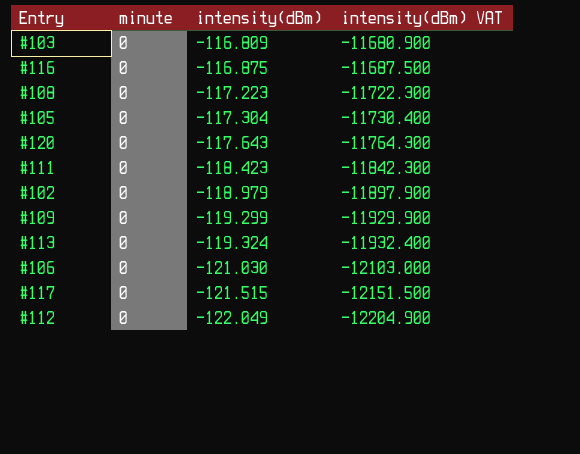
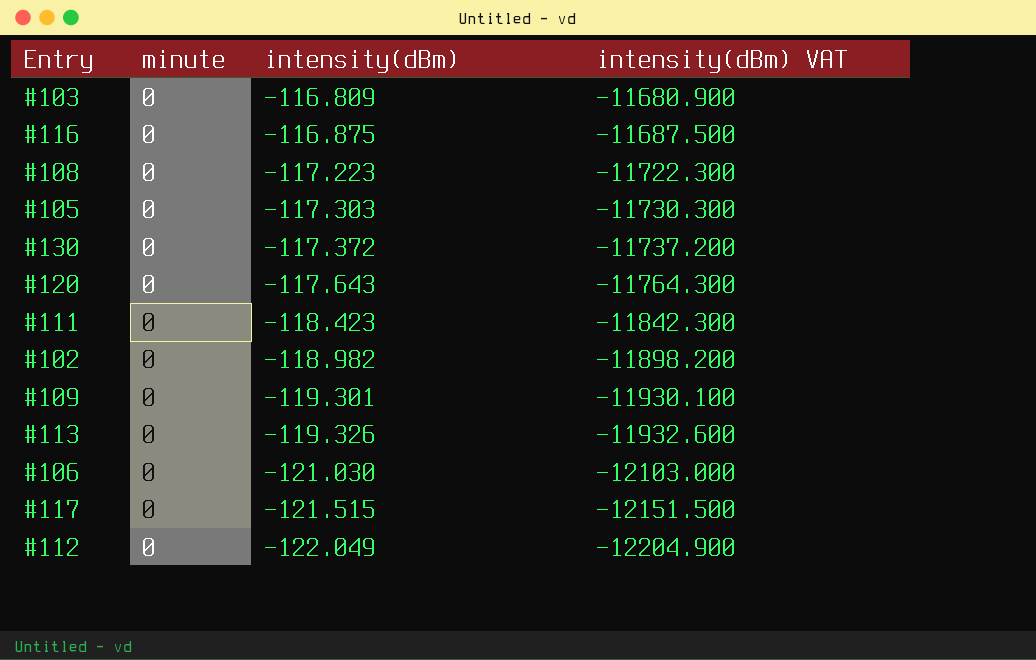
#105 | intensity(dBm): -117.304 -> -117.303
#105 | intensity(dBm) VAT: -11730.400 -> -11730.300
row #130: none -> 0 | -117.372 | -11737.200
#102 | intensity(dBm): -118.979 -> -118.982
#102 | intensity(dBm) VAT: -11897.900 -> -11898.200
#109 | intensity(dBm): -119.299 -> -119.301
#109 | intensity(dBm) VAT: -11929.900 -> -11930.100
#113 | intensity(dBm): -119.324 -> -119.326
#113 | intensity(dBm) VAT: -11932.400 -> -11932.600

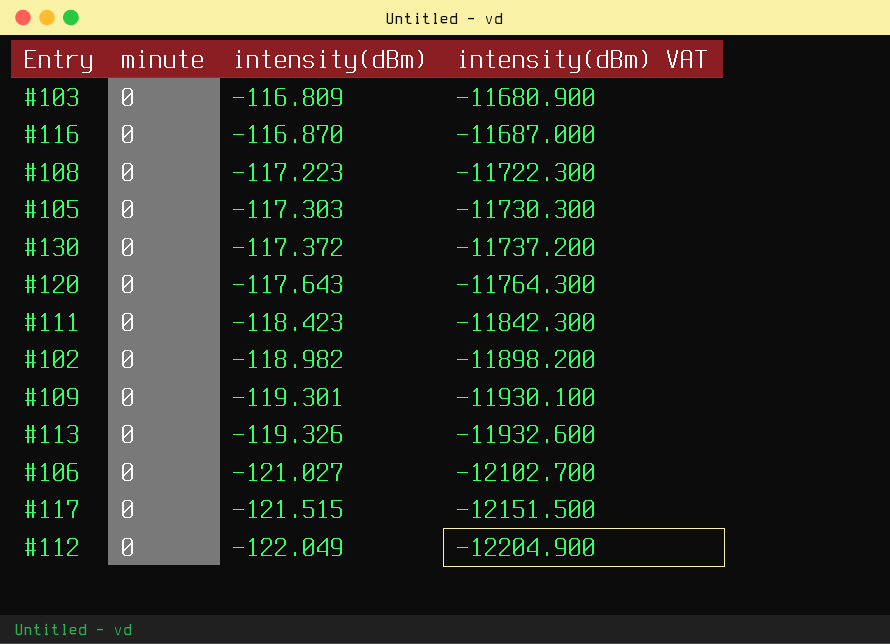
#116 | intensity(dBm): -116.875 -> -116.870
#116 | intensity(dBm) VAT: -11687.500 -> -11687.000
#106 | intensity(dBm): -121.030 -> -121.027
#106 | intensity(dBm) VAT: -12103.000 -> -12102.700

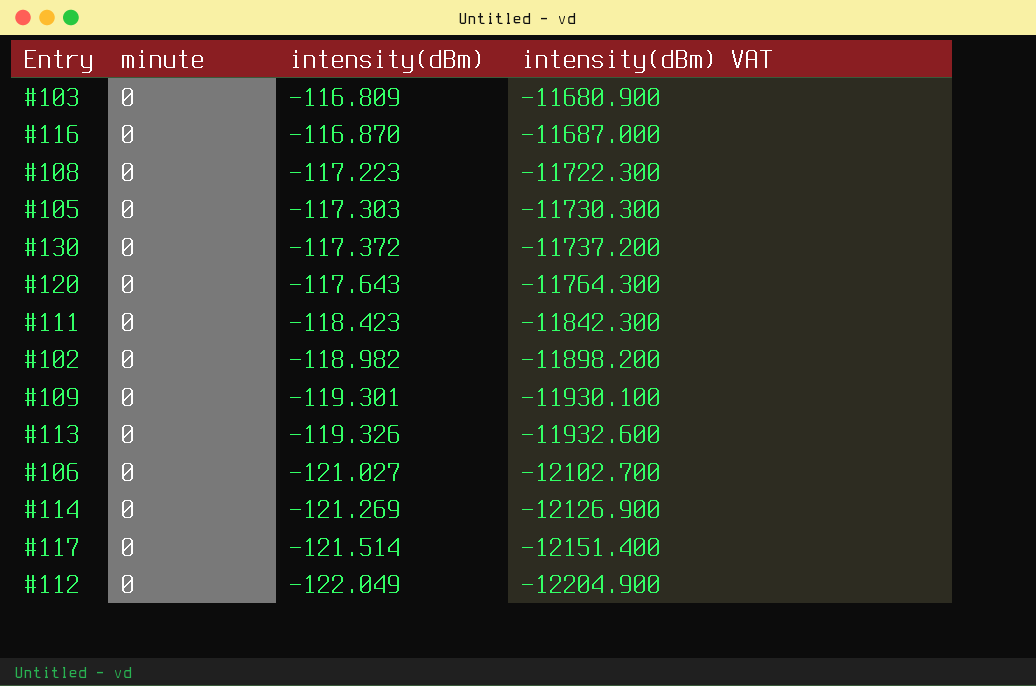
row #114: none -> 0 | -121.269 | -12126.900
#117 | intensity(dBm): -121.515 -> -121.514
#117 | intensity(dBm) VAT: -12151.500 -> -12151.400

